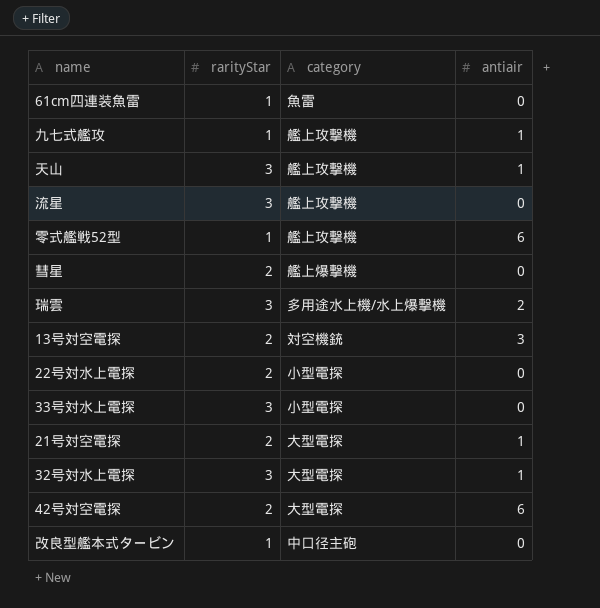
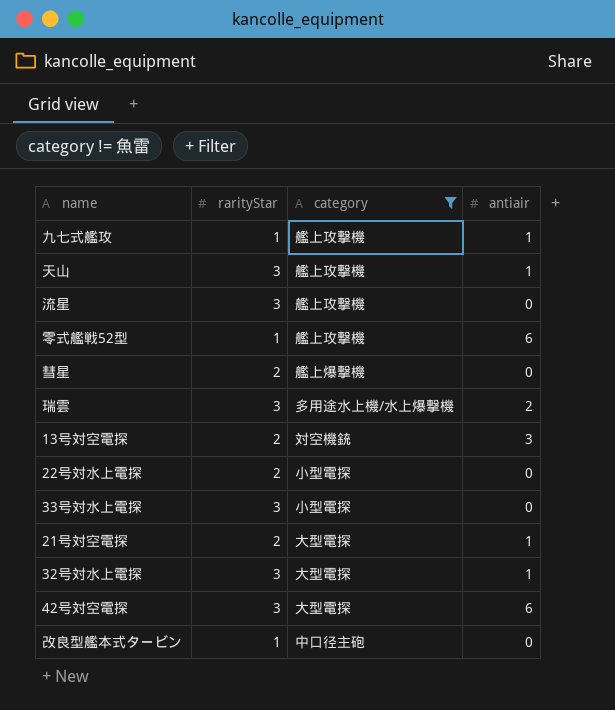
filter: none -> category != 魚雷
42号対空電探 | rarityStar: 2 -> 3

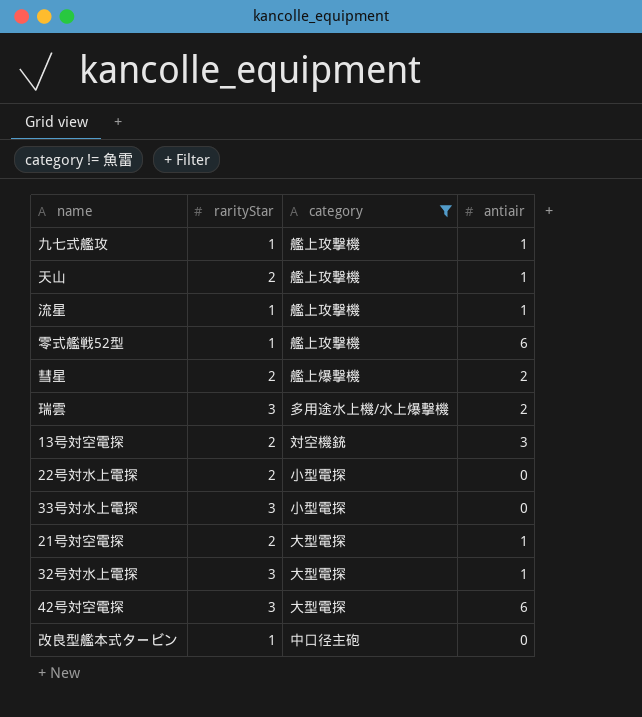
天山 | rarityStar: 3 -> 2
流星 | rarityStar: 3 -> 1
流星 | antiair: 0 -> 1
彗星 | antiair: 0 -> 2

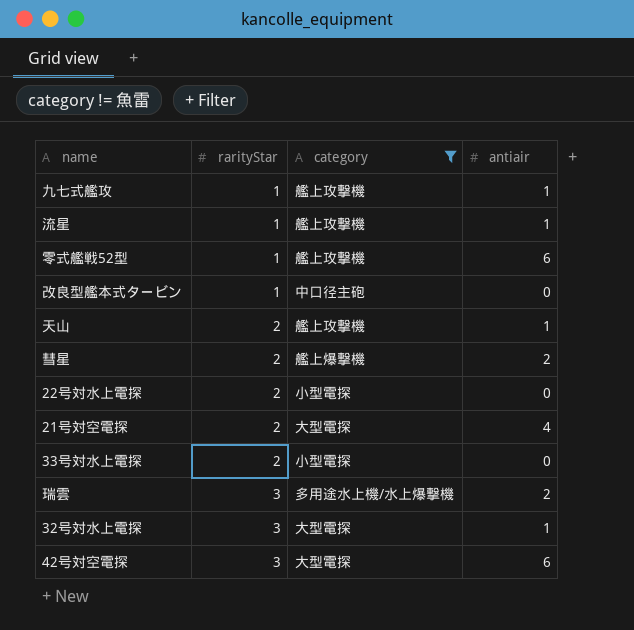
row order: none -> rarityStar ascending
row 13号対空電探: 2 | 対空機銃 | 3 -> none
21号対空電探 | antiair: 1 -> 4
33号対水上電探 | rarityStar: 3 -> 2

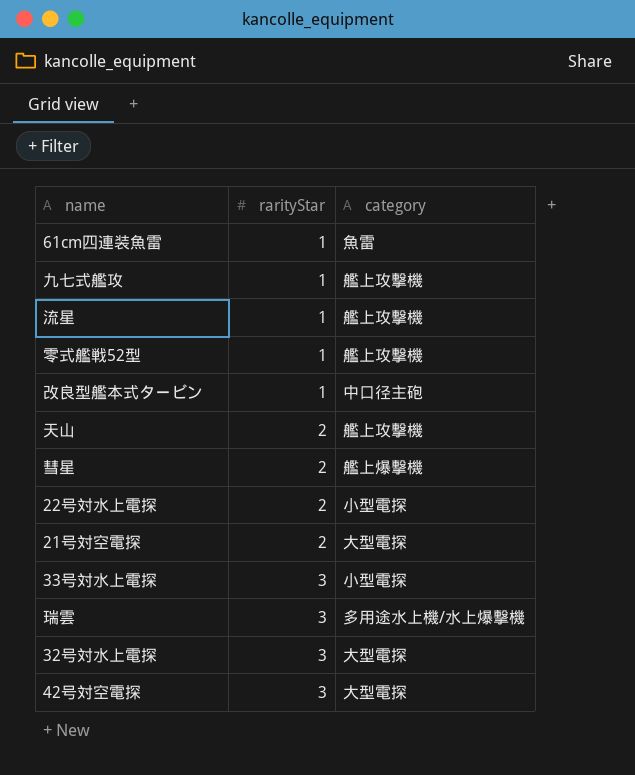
filter: category != 魚雷 -> none
column antiair | position: 4 -> none
33号対水上電探 | rarityStar: 2 -> 3

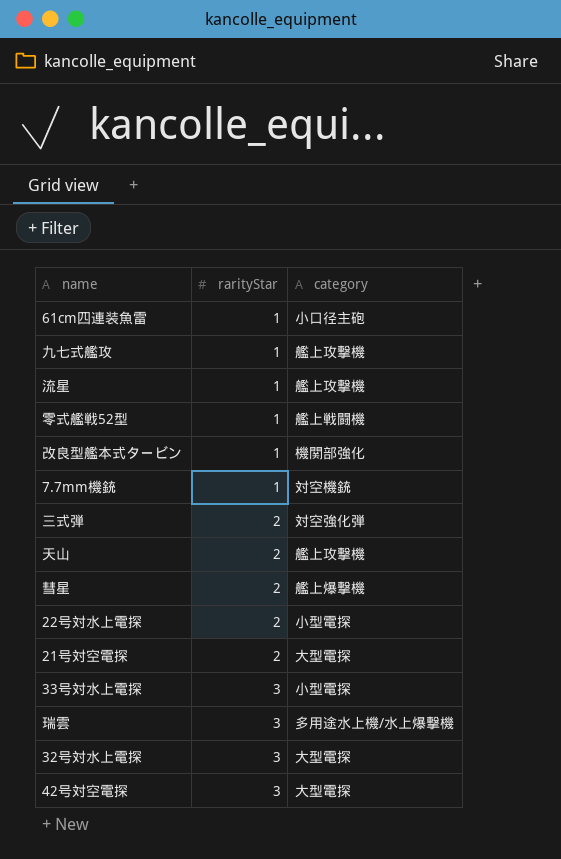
61cm四連装魚雷 | category: 魚雷 -> 小口径主砲
零式艦戦52型 | category: 艦上攻撃機 -> 艦上戦闘機
改良型艦本式タービン | category: 中口径主砲 -> 機関部強化
row 7.7mm機銃: none -> 1 | 対空機銃
row 三式弾: none -> 2 | 対空強化弾

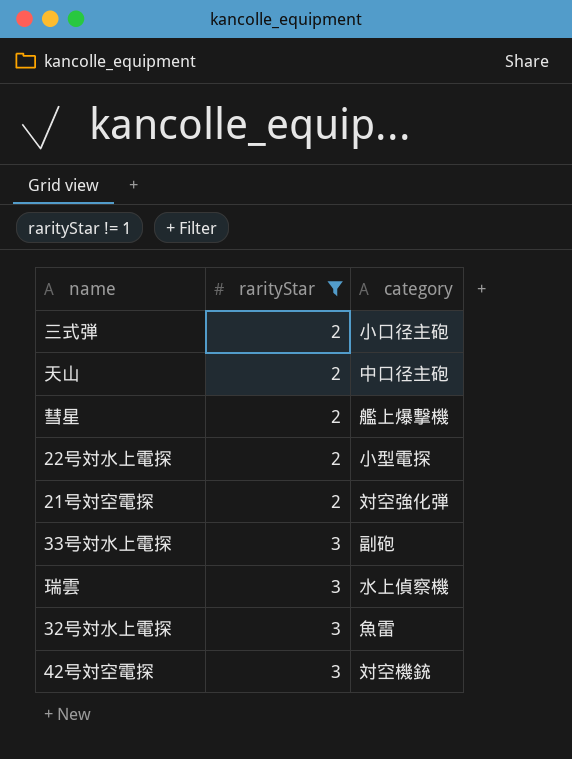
filter: none -> rarityStar != 1
三式弾 | category: 対空強化弾 -> 小口径主砲
天山 | category: 艦上攻撃機 -> 中口径主砲
21号対空電探 | category: 大型電探 -> 対空強化弾
33号対水上電探 | category: 小型電探 -> 副砲
瑞雲 | category: 多用途水上機/水上爆撃機 -> 水上偵察機
32号対水上電探 | category: 大型電探 -> 魚雷
42号対空電探 | category: 大型電探 -> 対空機銃

